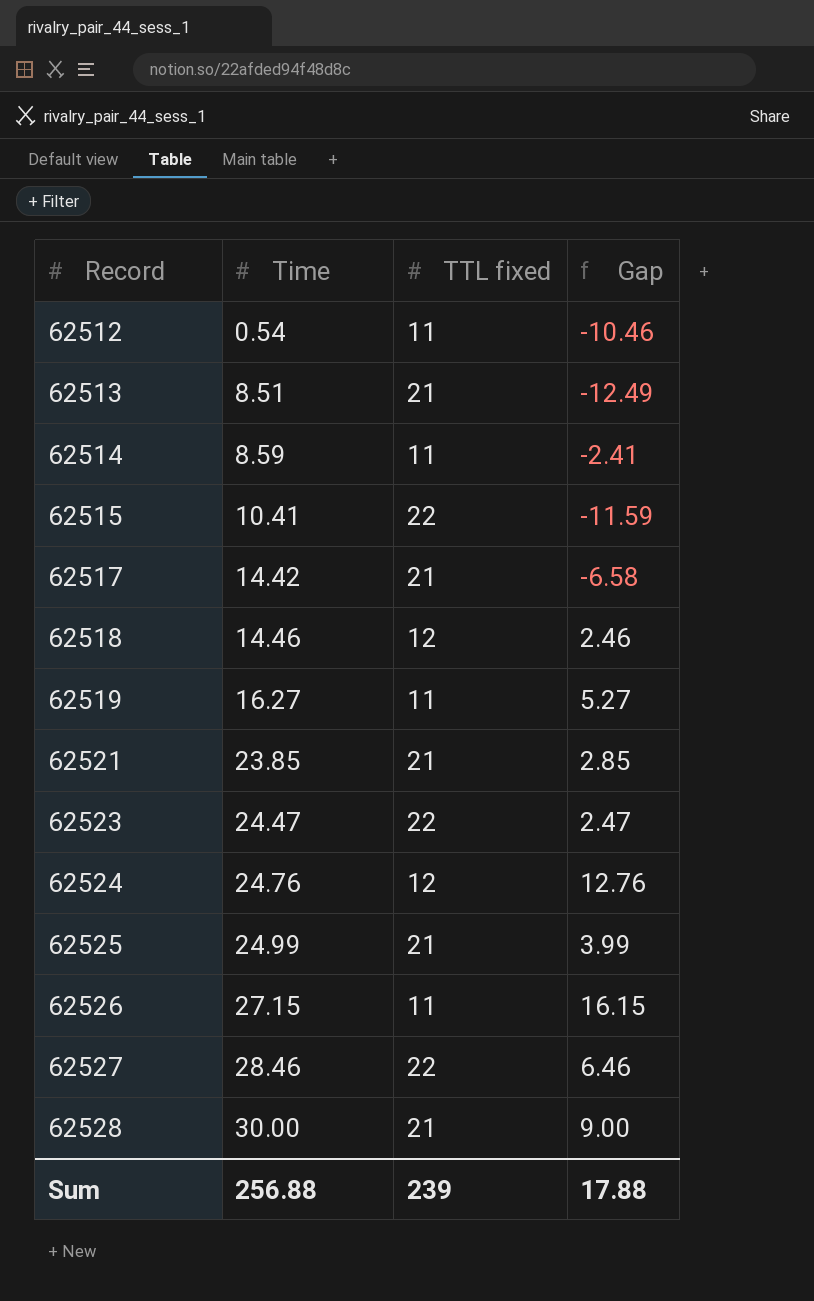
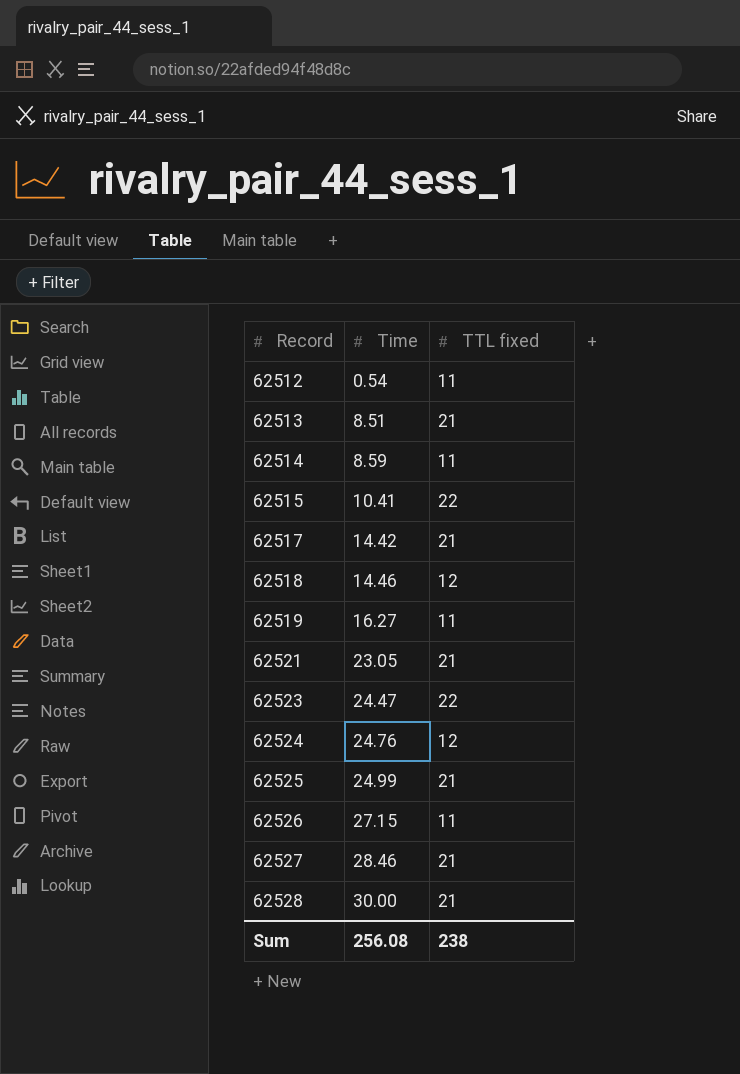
column Gap | formula: [Time] - [TTL fixed] -> none
62521 | Time: 23.85 -> 23.05
62527 | TTL fixed: 22 -> 21
Sum | Time: 256.88 -> 256.08
Sum | TTL fixed: 239 -> 238

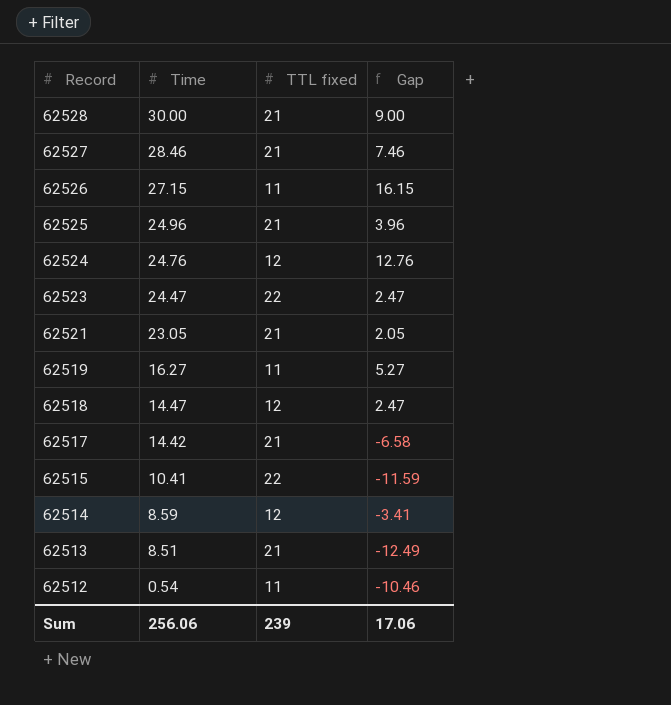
row order: Record ascending -> Record descending
column Gap | formula: none -> [Time] - [TTL fixed]
62525 | Time: 24.99 -> 24.96
62518 | Time: 14.46 -> 14.47
62514 | TTL fixed: 11 -> 12
Sum | Time: 256.08 -> 256.06
Sum | TTL fixed: 238 -> 239

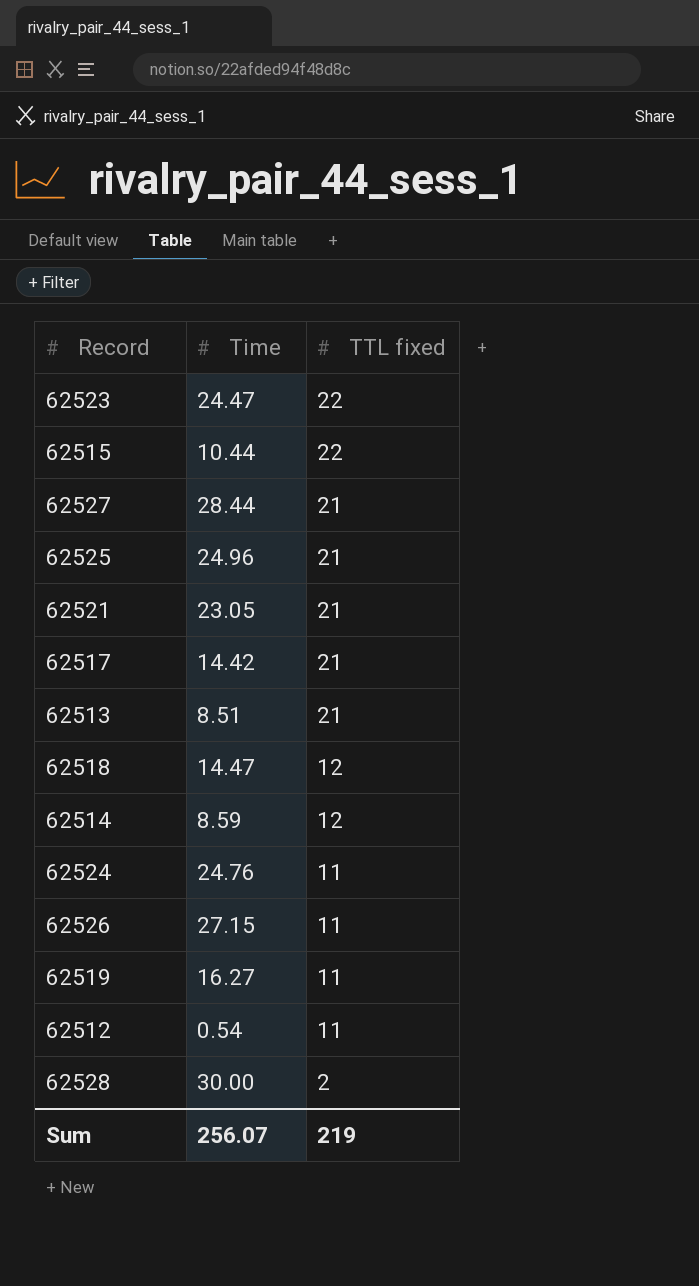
row order: Record descending -> TTL fixed descending
column Gap | formula: [Time] - [TTL fixed] -> none
62515 | Time: 10.41 -> 10.44
62527 | Time: 28.46 -> 28.44
62524 | TTL fixed: 12 -> 11
62528 | TTL fixed: 21 -> 2
Sum | Time: 256.06 -> 256.07
Sum | TTL fixed: 239 -> 219

